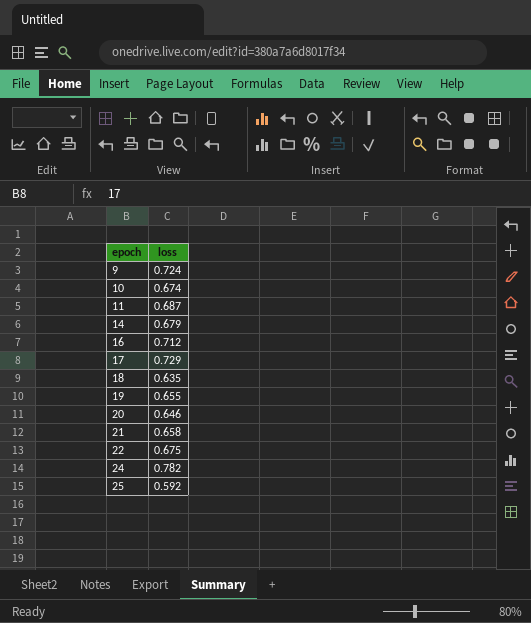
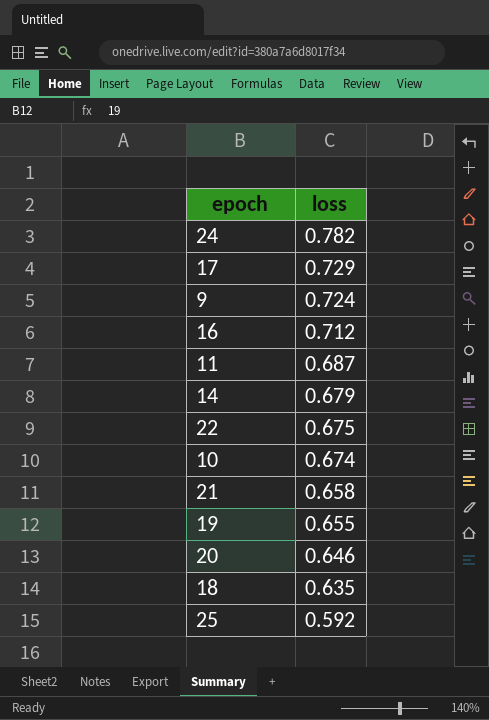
row order: epoch ascending -> loss descending

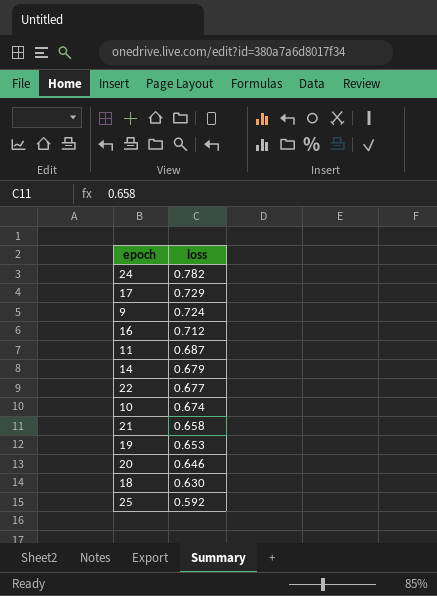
22 | loss: 0.675 -> 0.677
19 | loss: 0.655 -> 0.653
18 | loss: 0.635 -> 0.630

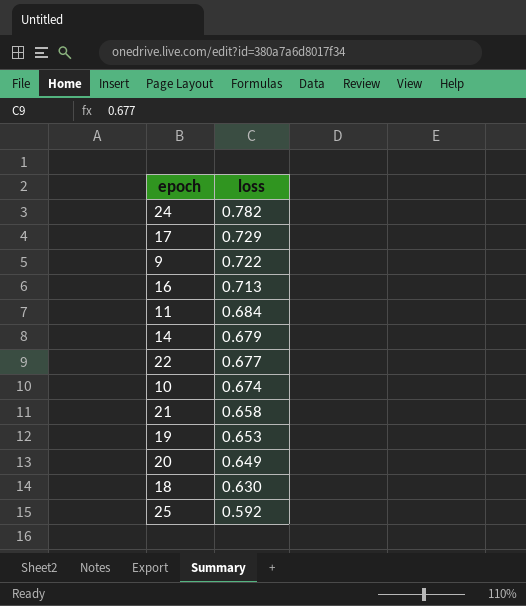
9 | loss: 0.724 -> 0.722
16 | loss: 0.712 -> 0.713
11 | loss: 0.687 -> 0.684
20 | loss: 0.646 -> 0.649

